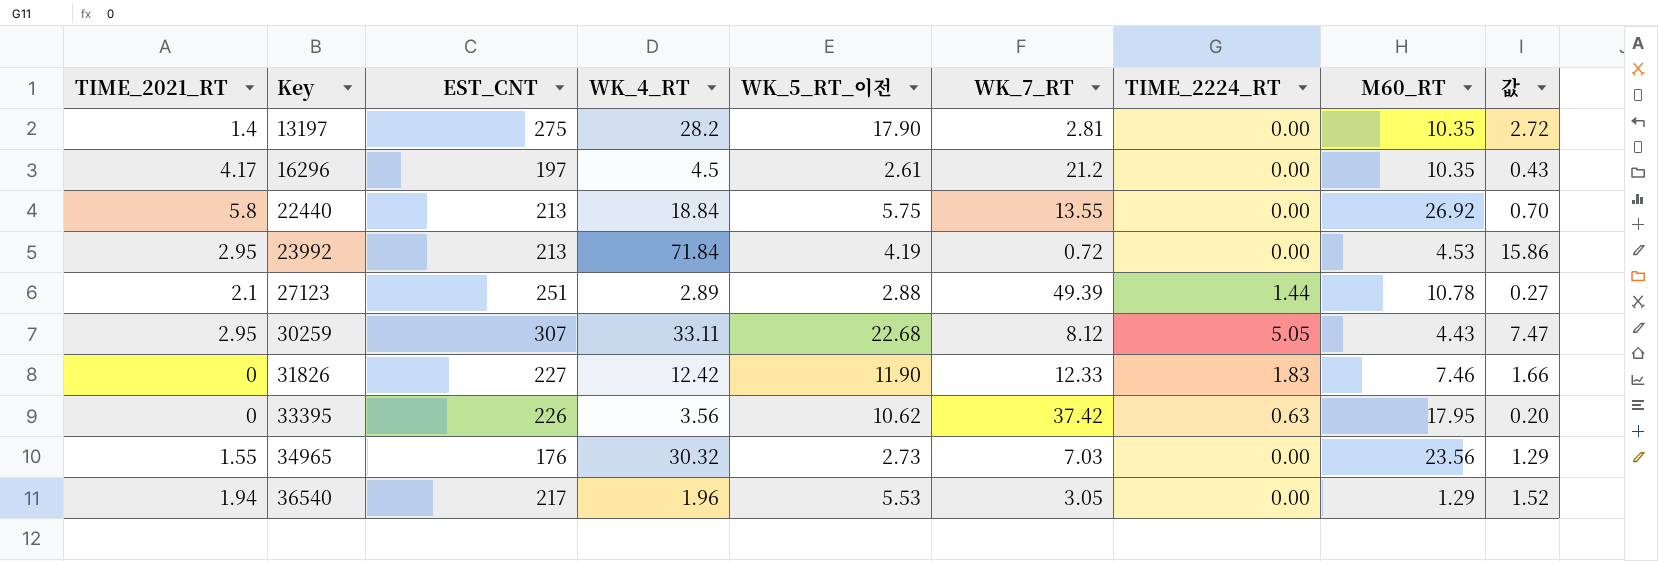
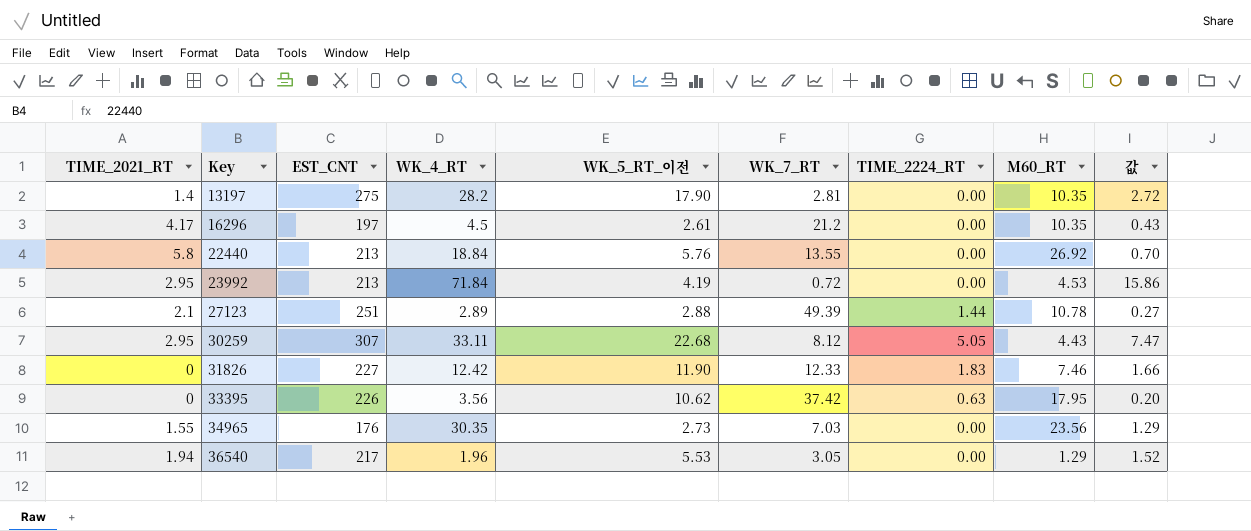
22440 | WK_5_RT_이전: 5.75 -> 5.76
34965 | WK_4_RT: 30.32 -> 30.35

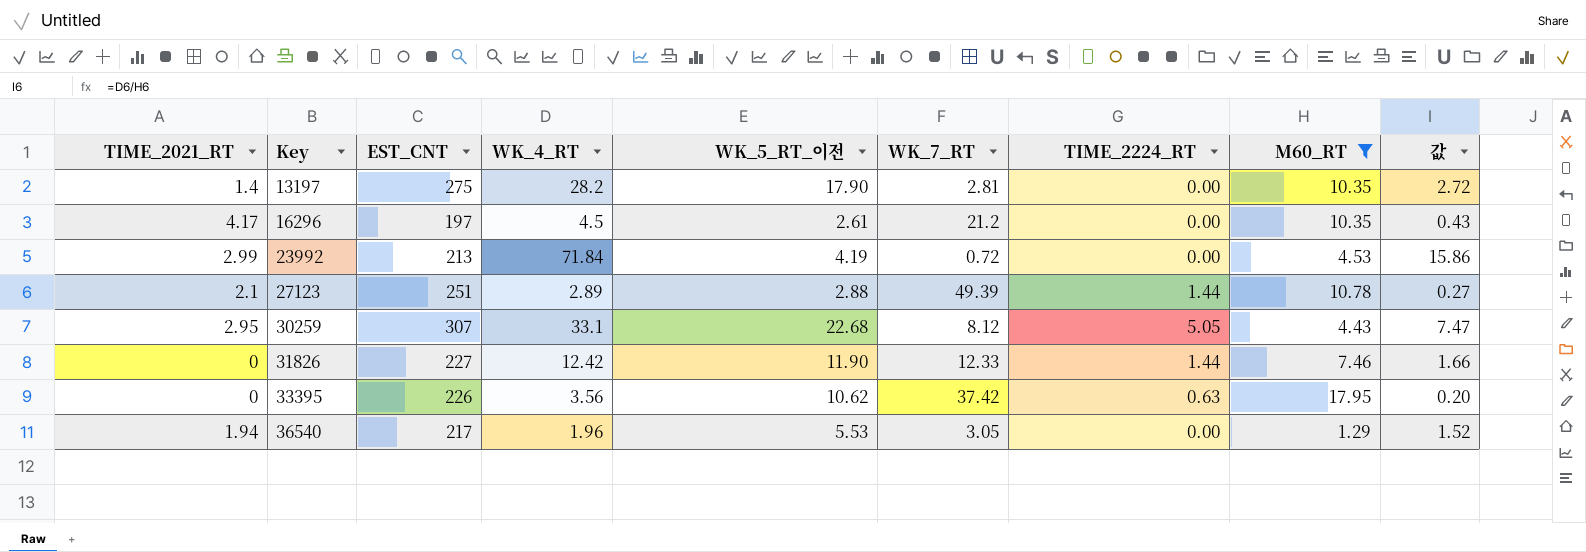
filter: none -> M60_RT <= 17.95
23992 | TIME_2021_RT: 2.95 -> 2.99
30259 | WK_4_RT: 33.11 -> 33.1
31826 | TIME_2224_RT: 1.83 -> 1.44

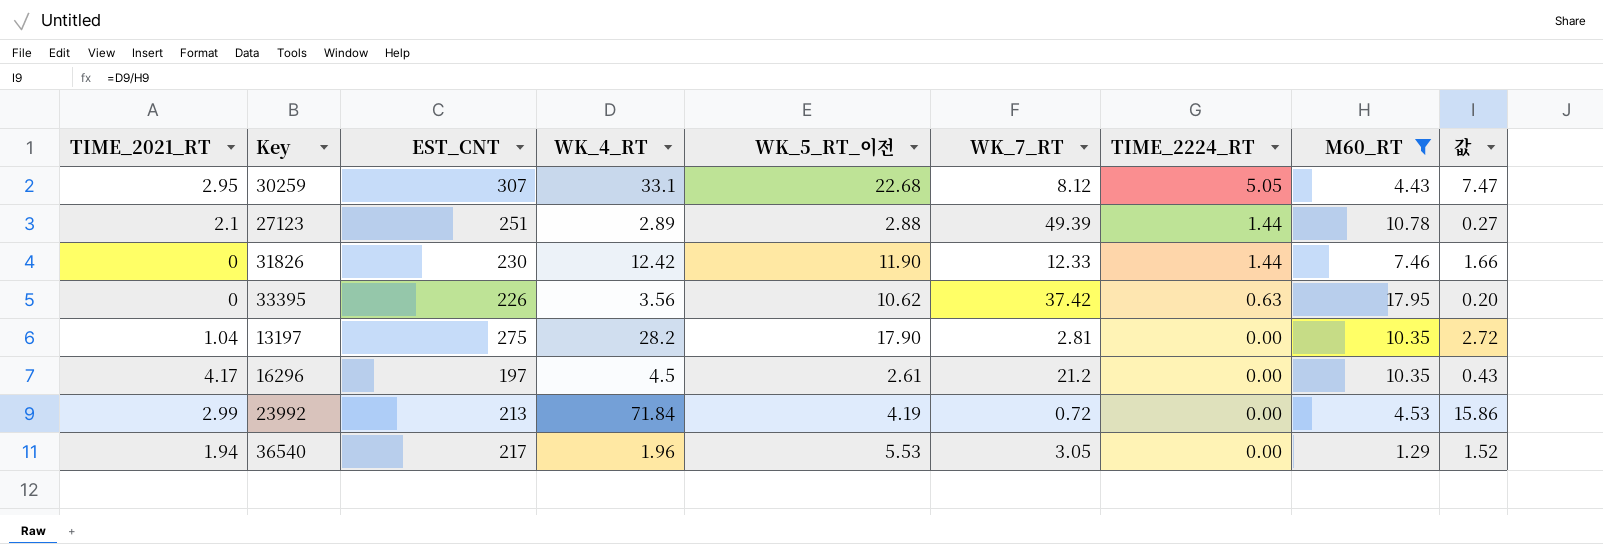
row order: Key ascending -> TIME_2224_RT descending
31826 | EST_CNT: 227 -> 230
13197 | TIME_2021_RT: 1.4 -> 1.04

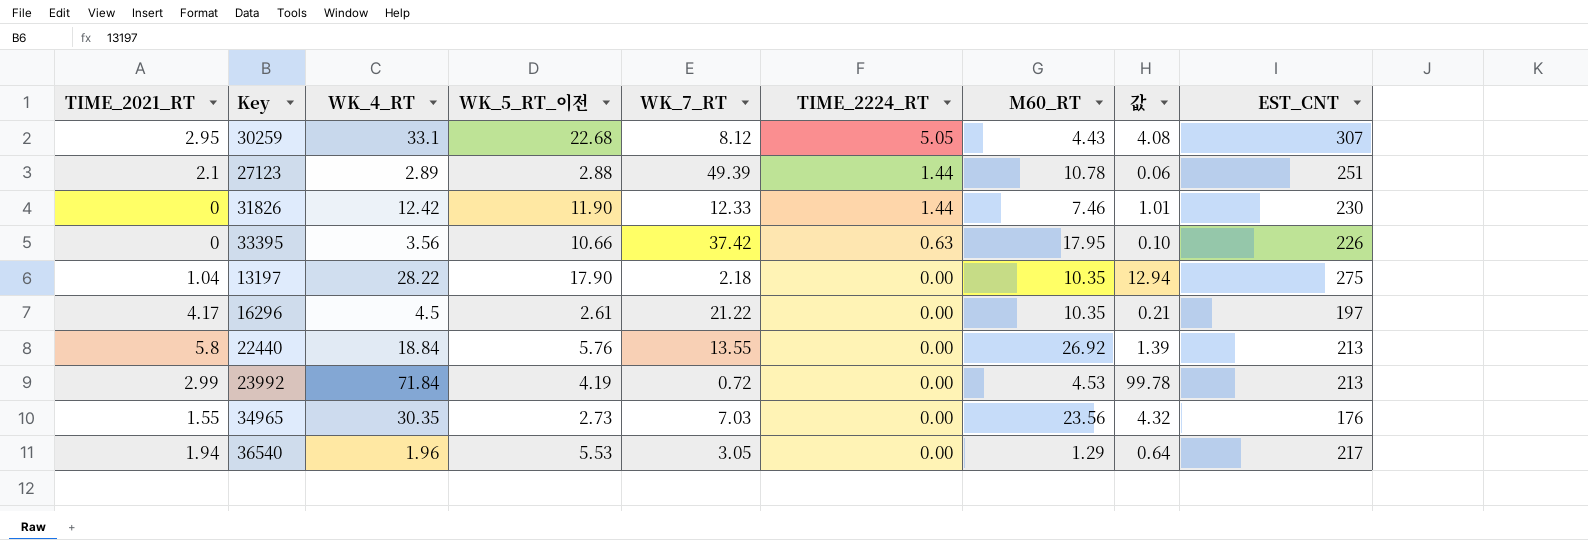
filter: M60_RT <= 17.95 -> none
column 값 | formula: [WK_4_RT] / [M60_RT] -> [WK_4_RT] / [WK_7_RT]
column EST_CNT | position: 3 -> 9
33395 | WK_5_RT_이전: 10.62 -> 10.66
13197 | WK_4_RT: 28.2 -> 28.22
13197 | WK_7_RT: 2.81 -> 2.18
16296 | WK_7_RT: 21.2 -> 21.22

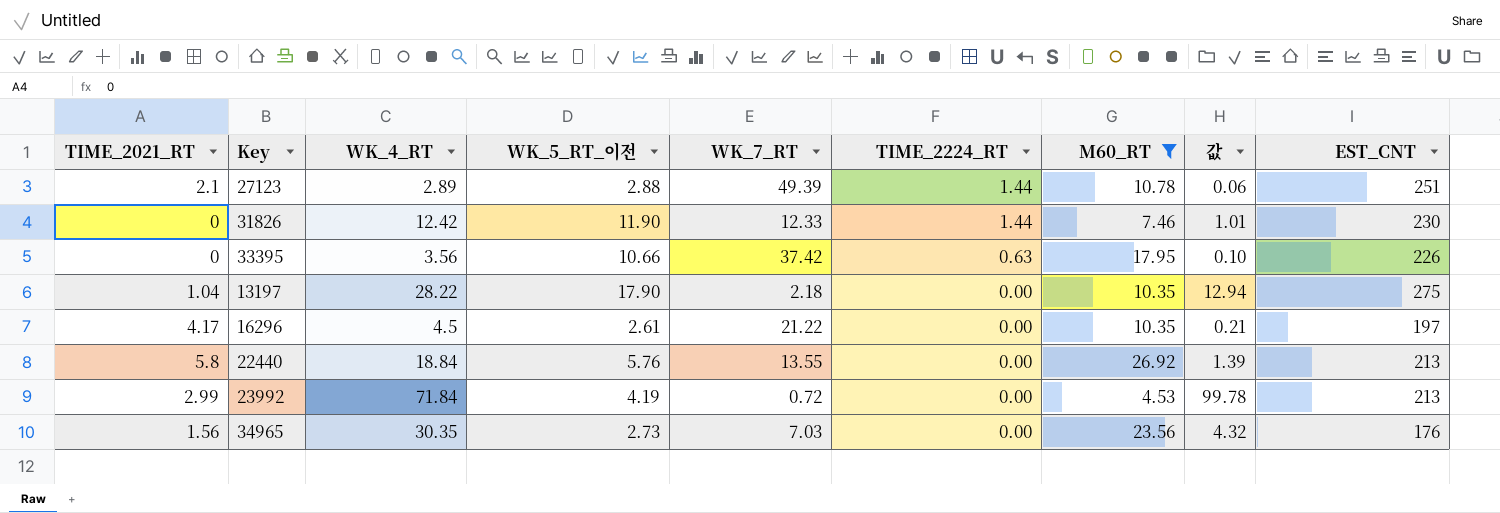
filter: none -> M60_RT >= 4.53
34965 | TIME_2021_RT: 1.55 -> 1.56

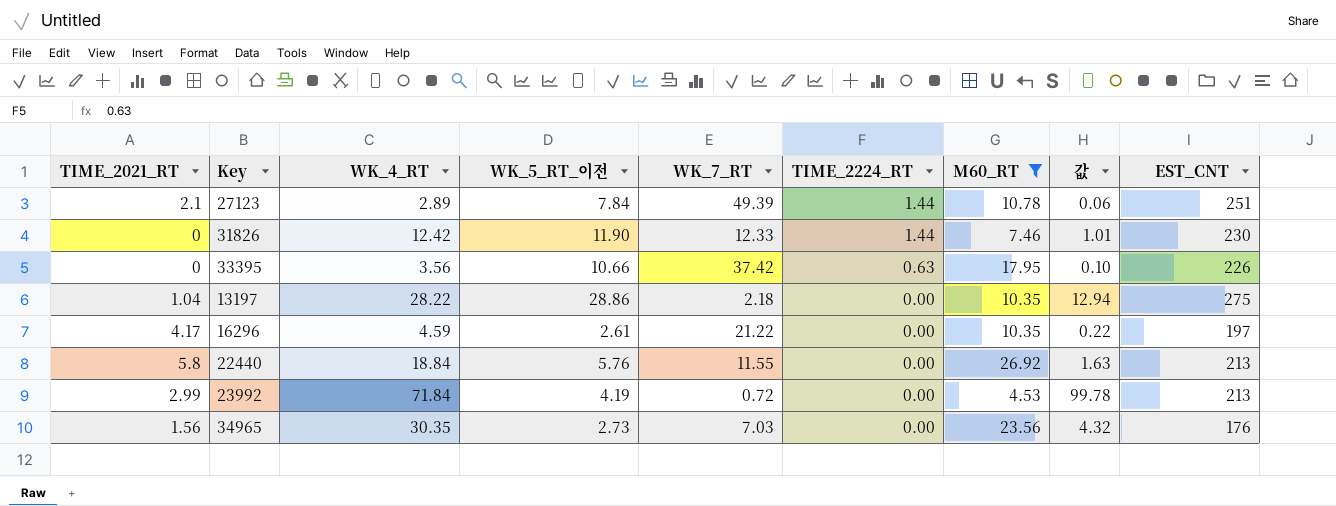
27123 | WK_5_RT_이전: 2.88 -> 7.84
13197 | WK_5_RT_이전: 17.90 -> 28.86
16296 | WK_4_RT: 4.5 -> 4.59
16296 | 값: 0.21 -> 0.22
22440 | WK_7_RT: 13.55 -> 11.55
22440 | 값: 1.39 -> 1.63

